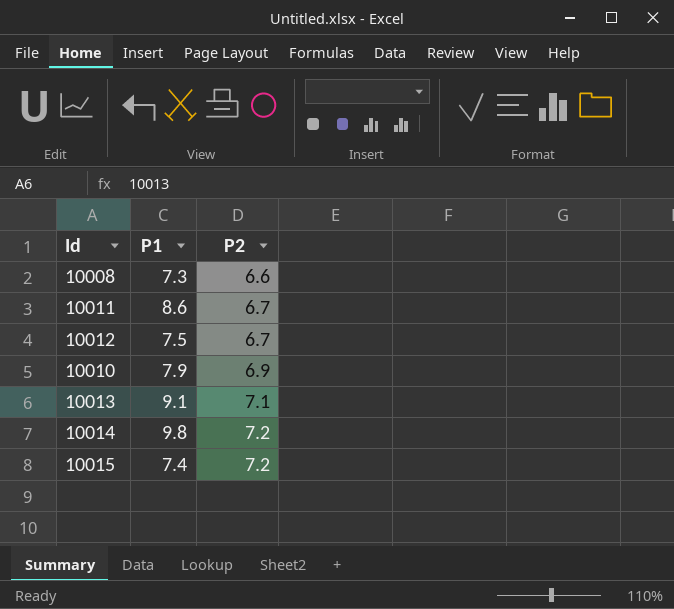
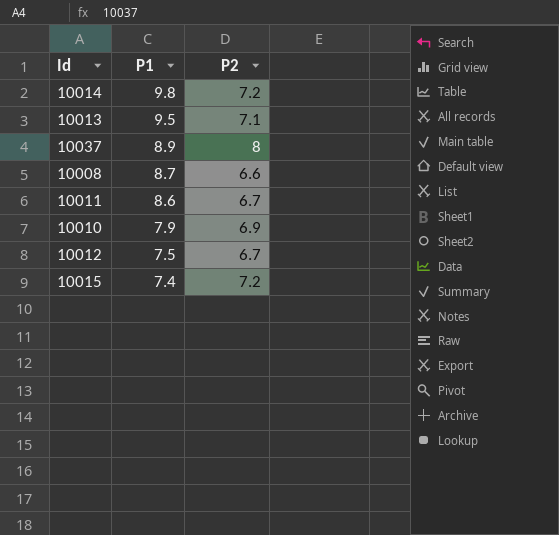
row order: P2 ascending -> P1 descending
10013 | P1: 9.1 -> 9.5
row 10037: none -> 8.9 | 8
10008 | P1: 7.3 -> 8.7

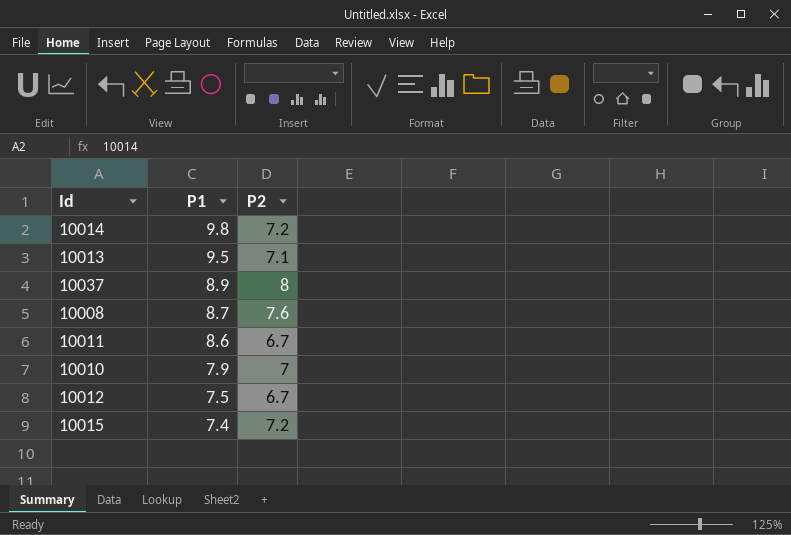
10008 | P2: 6.6 -> 7.6
10010 | P2: 6.9 -> 7

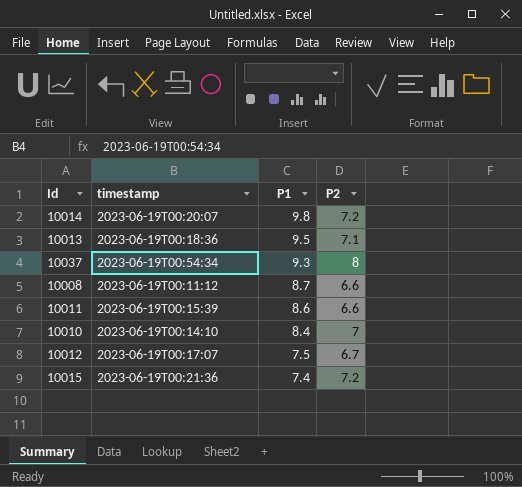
column timestamp | position: none -> 2
10037 | P1: 8.9 -> 9.3
10008 | P2: 7.6 -> 6.6
10011 | P2: 6.7 -> 6.6
10010 | P1: 7.9 -> 8.4

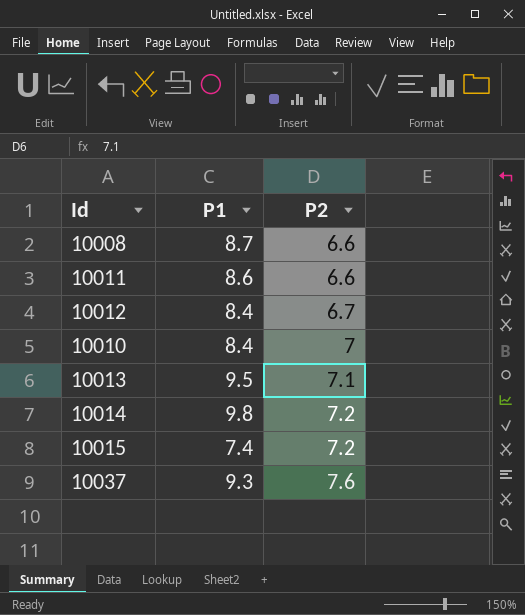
row order: P1 descending -> P2 ascending
column timestamp | position: 2 -> none
10012 | P1: 7.5 -> 8.4
10037 | P2: 8 -> 7.6

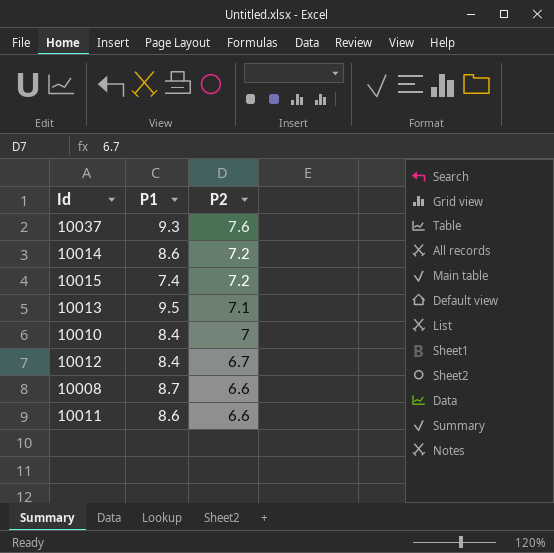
row order: P2 ascending -> P2 descending
10014 | P1: 9.8 -> 8.6

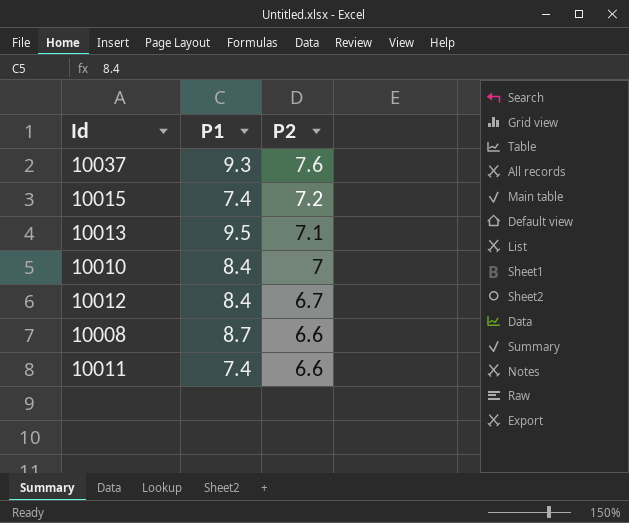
row 10014: 8.6 | 7.2 -> none
10011 | P1: 8.6 -> 7.4

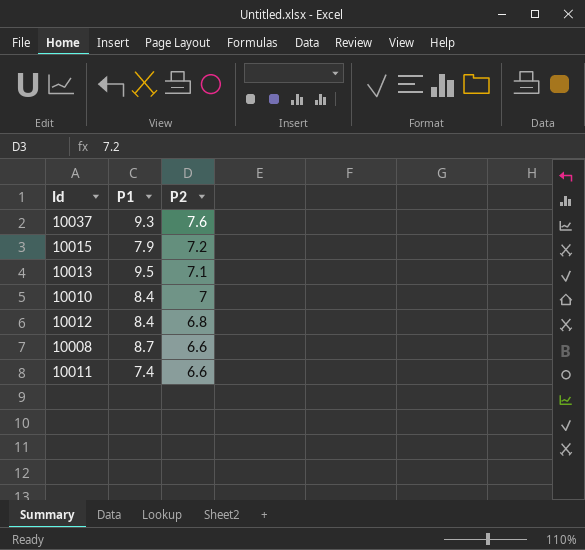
10015 | P1: 7.4 -> 7.9
10012 | P2: 6.7 -> 6.8

